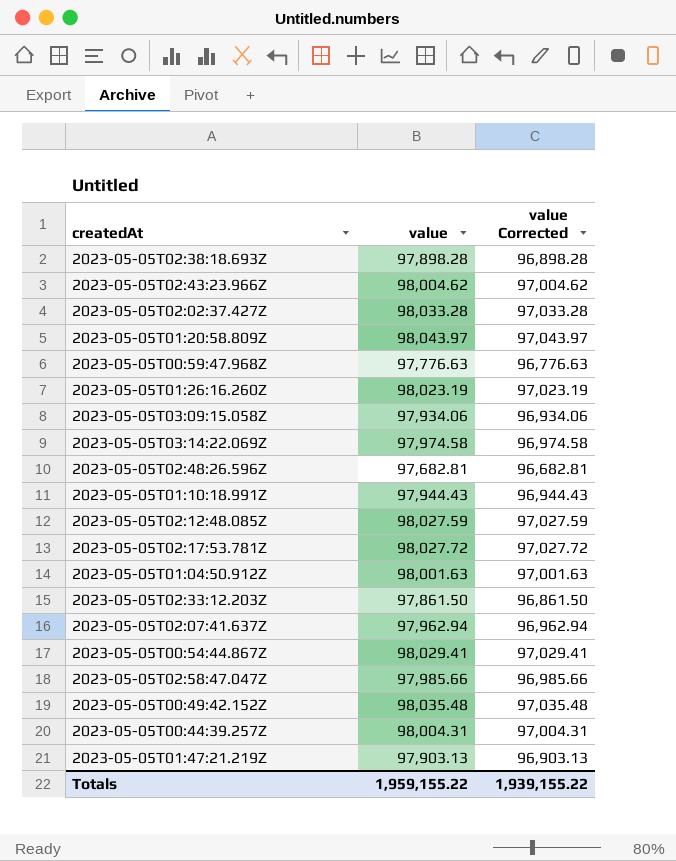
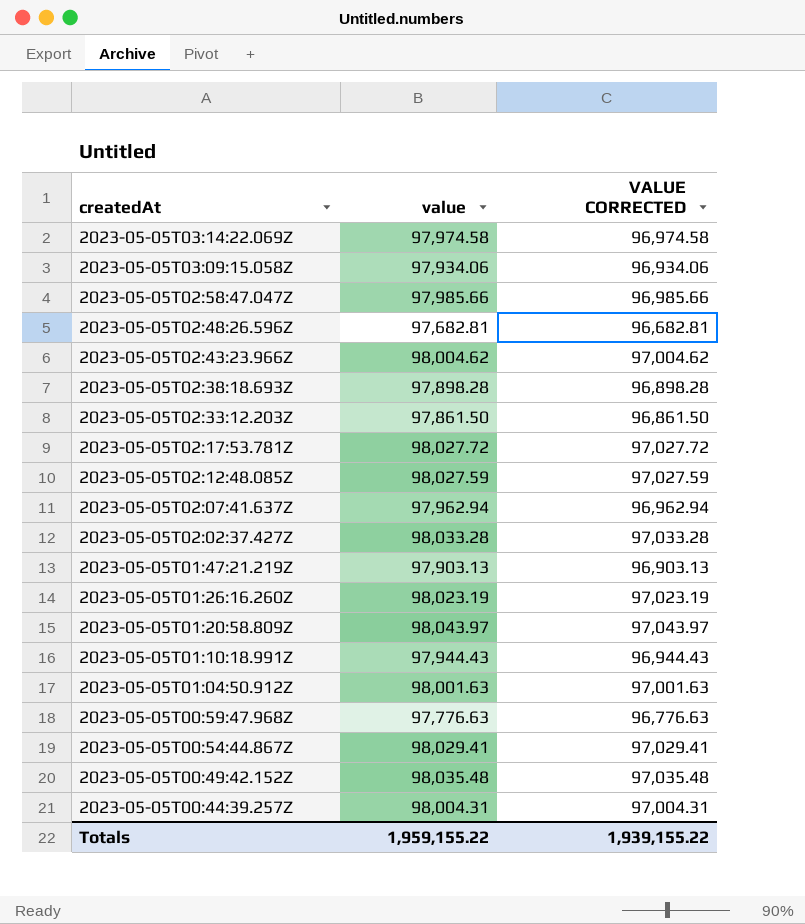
row order: none -> createdAt descending
column name: value Corrected -> VALUE CORRECTED

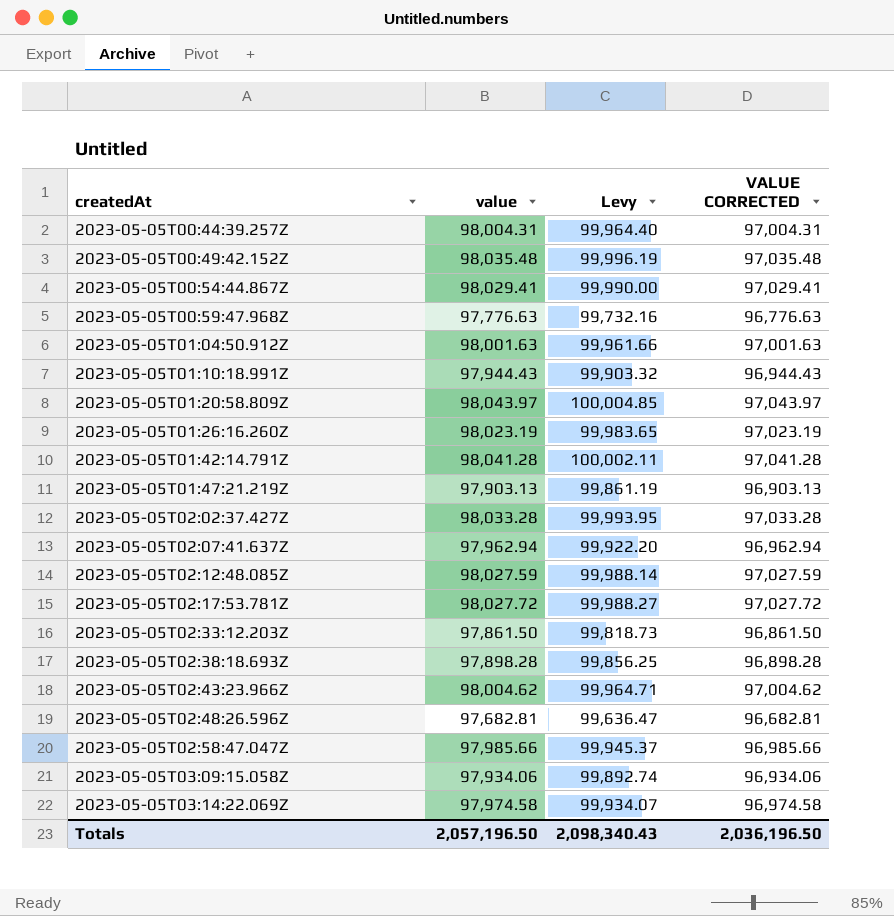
row order: createdAt descending -> createdAt ascending
column Levy | formula: none -> [value] * 1.02
row 2023-05-05T01:42:14.791Z: none -> 98,041.28 | 100,002.11 | 97,041.28
Totals | value: 1,959,155.22 -> 2,057,196.50
Totals | VALUE CORRECTED: 1,939,155.22 -> 2,036,196.50

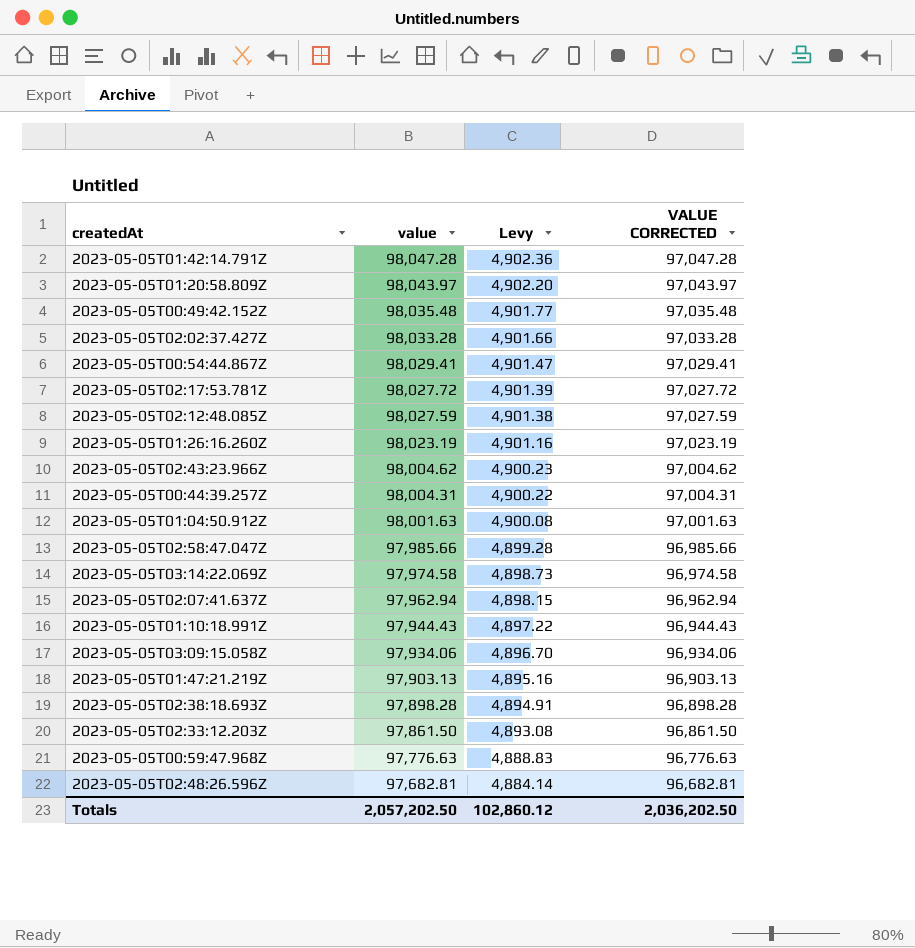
row order: createdAt ascending -> value descending
column Levy | formula: [value] * 1.02 -> [value] * 0.05
2023-05-05T01:42:14.791Z | value: 98,041.28 -> 98,047.28
2023-05-05T01:42:14.791Z | VALUE CORRECTED: 97,041.28 -> 97,047.28
Totals | value: 2,057,196.50 -> 2,057,202.50
Totals | Levy: 2,098,340.43 -> 102,860.12
Totals | VALUE CORRECTED: 2,036,196.50 -> 2,036,202.50

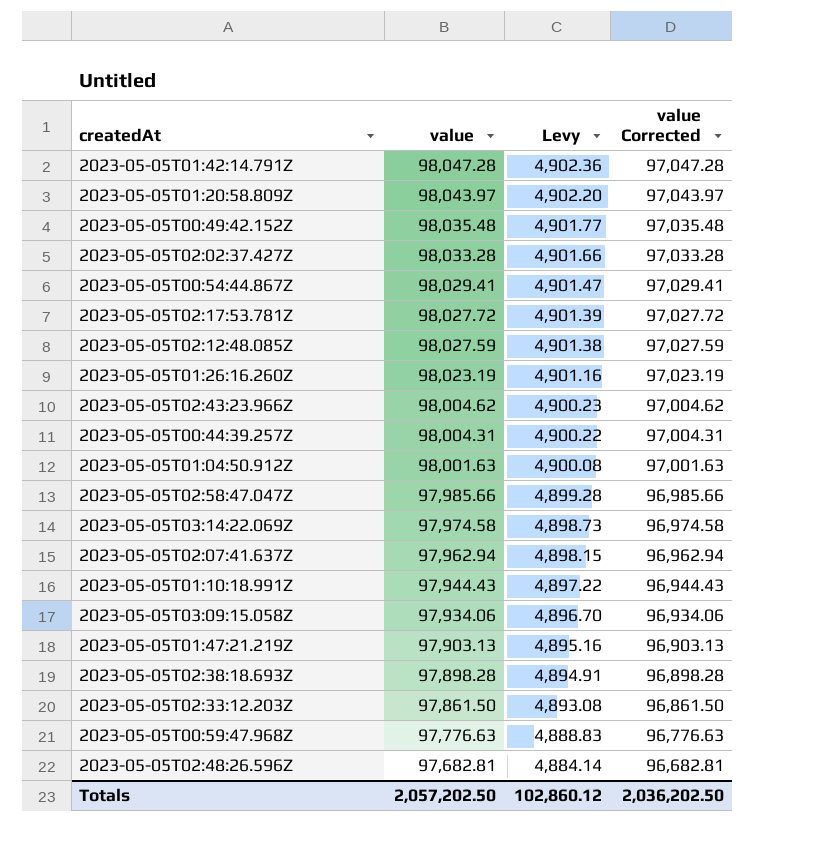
column name: VALUE CORRECTED -> value Corrected

